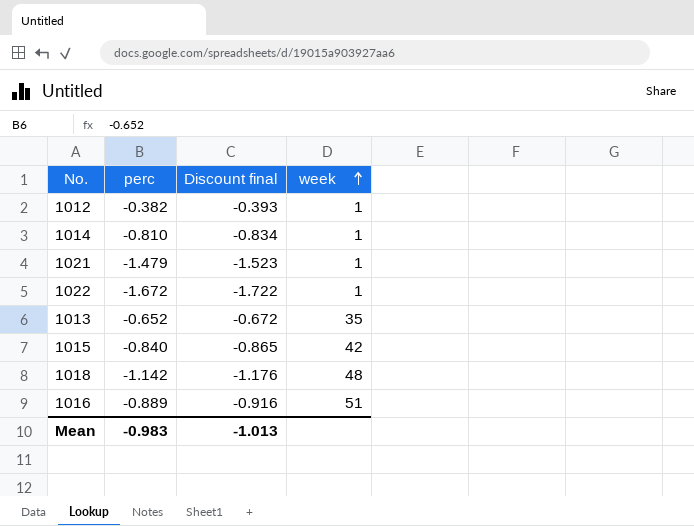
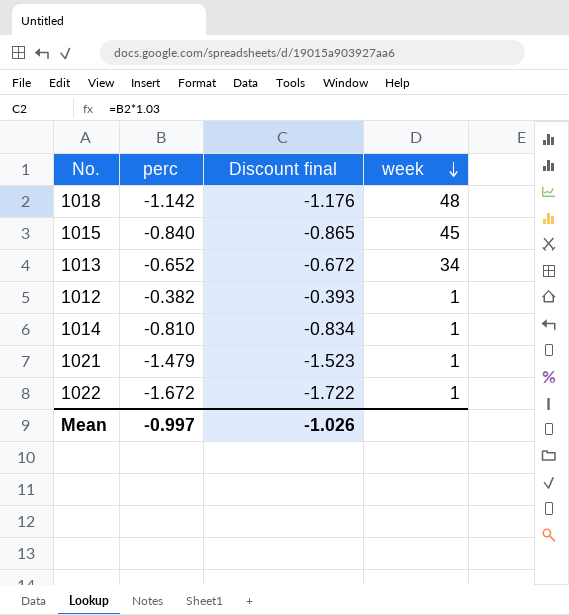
row order: week ascending -> week descending
row 1016: -0.889 | -0.916 | 51 -> none
1015 | week: 42 -> 45
1013 | week: 35 -> 34
Mean | perc: -0.983 -> -0.997
Mean | Discount final: -1.013 -> -1.026

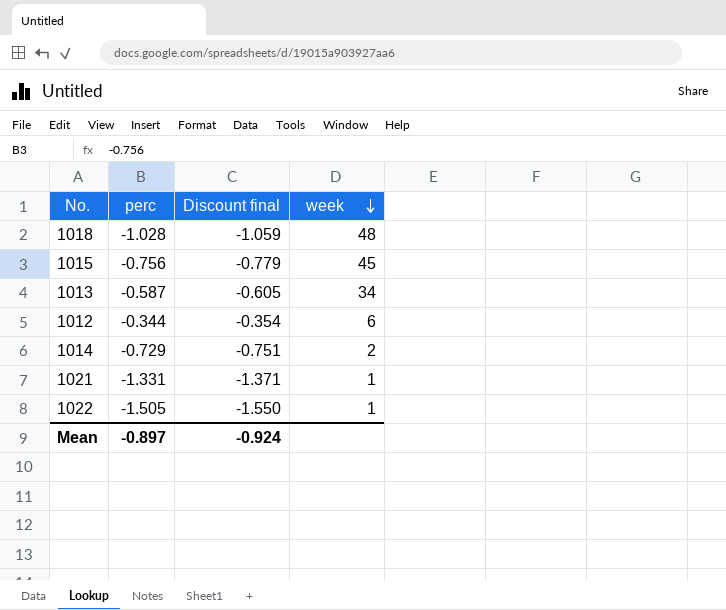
1018 | perc: -1.142 -> -1.028
1018 | Discount final: -1.176 -> -1.059
1015 | perc: -0.840 -> -0.756
1015 | Discount final: -0.865 -> -0.779
1013 | perc: -0.652 -> -0.587
1013 | Discount final: -0.672 -> -0.605
1012 | perc: -0.382 -> -0.344
1012 | Discount final: -0.393 -> -0.354
1012 | week: 1 -> 6
1014 | perc: -0.810 -> -0.729
1014 | Discount final: -0.834 -> -0.751
1014 | week: 1 -> 2
1021 | perc: -1.479 -> -1.331
1021 | Discount final: -1.523 -> -1.371
1022 | perc: -1.672 -> -1.505
1022 | Discount final: -1.722 -> -1.550
Mean | perc: -0.997 -> -0.897
Mean | Discount final: -1.026 -> -0.924

